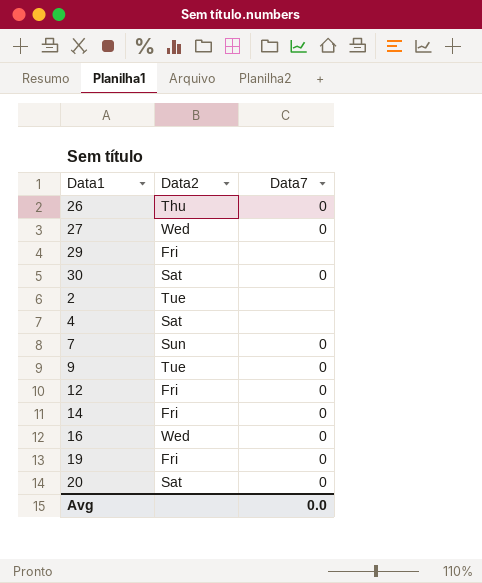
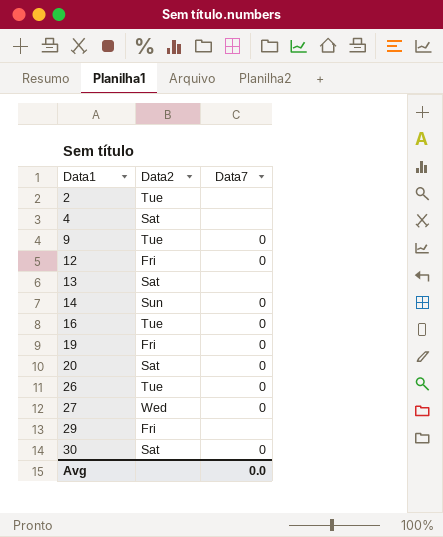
row order: none -> Data1 ascending
row 7: Sun | 0 -> none
row 13: none -> Sat | none
14 | Data2: Fri -> Sun
16 | Data2: Wed -> Tue
26 | Data2: Thu -> Tue

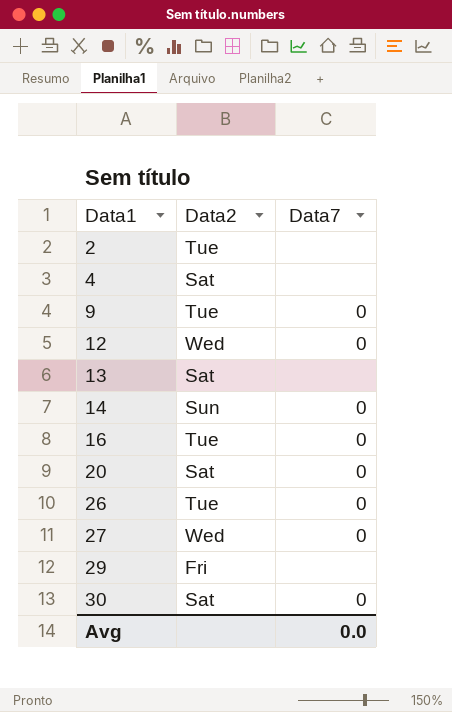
row 19: Fri | 0 -> none
12 | Data2: Fri -> Wed

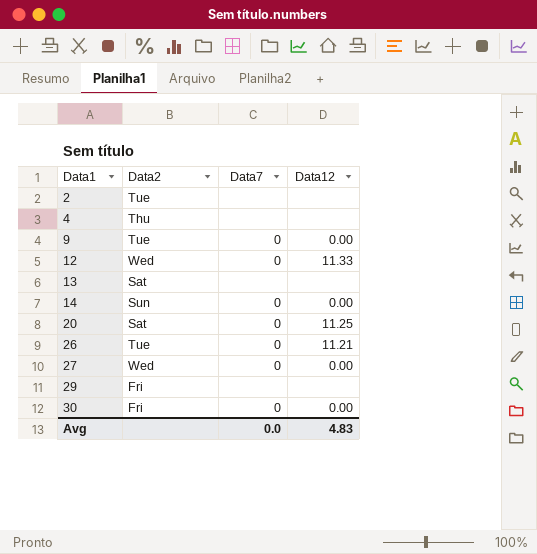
column Data12 | position: none -> 4
row 16: Tue | 0 -> none
4 | Data2: Sat -> Thu
30 | Data2: Sat -> Fri

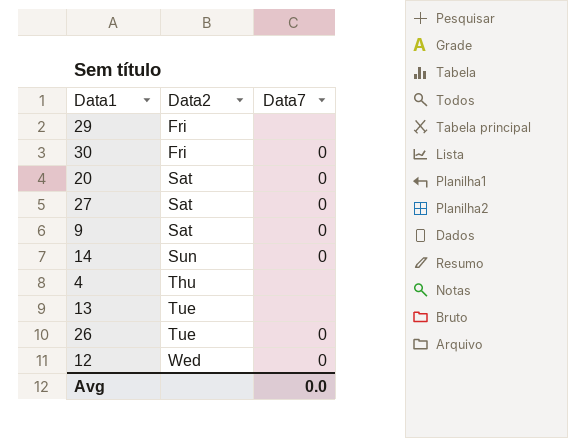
row order: Data1 ascending -> Data2 ascending
column Data12 | position: 4 -> none
row 2: Tue | none | none -> none
27 | Data2: Wed -> Sat
9 | Data2: Tue -> Sat
13 | Data2: Sat -> Tue

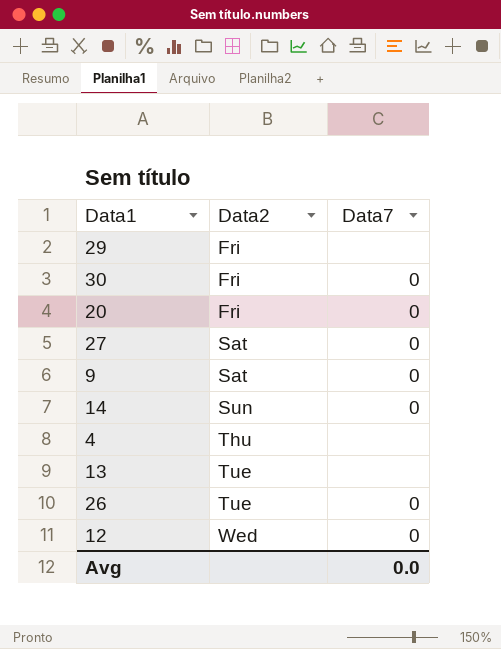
20 | Data2: Sat -> Fri

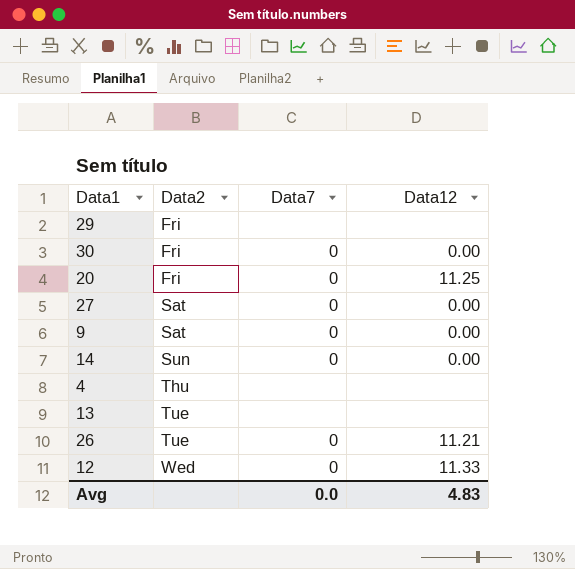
column Data12 | position: none -> 4

